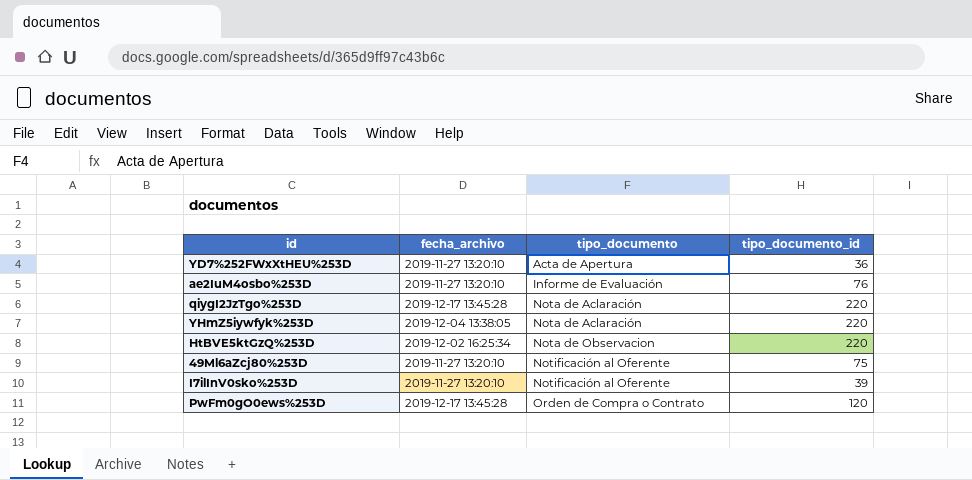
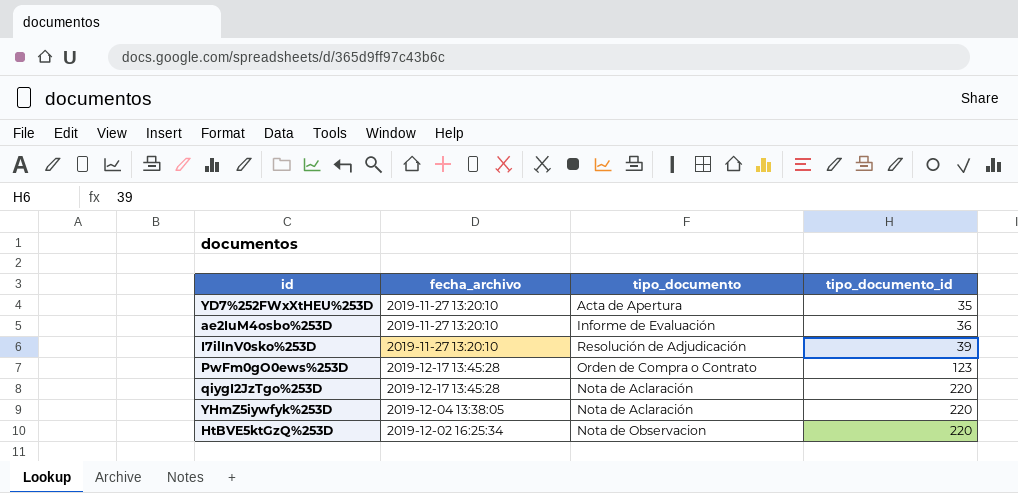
row order: tipo_documento ascending -> tipo_documento_id ascending
row 49Ml6aZcj80%253D: 2019-11-27 13:20:10 | Notificación al Oferente | 75 -> none
YD7%252FWxXtHEU%253D | tipo_documento_id: 36 -> 35
ae2IuM4osbo%253D | tipo_documento_id: 76 -> 36
I7ilInV0sko%253D | tipo_documento: Notificación al Oferente -> Resolución de Adjudicación
PwFm0gO0ews%253D | tipo_documento_id: 120 -> 123

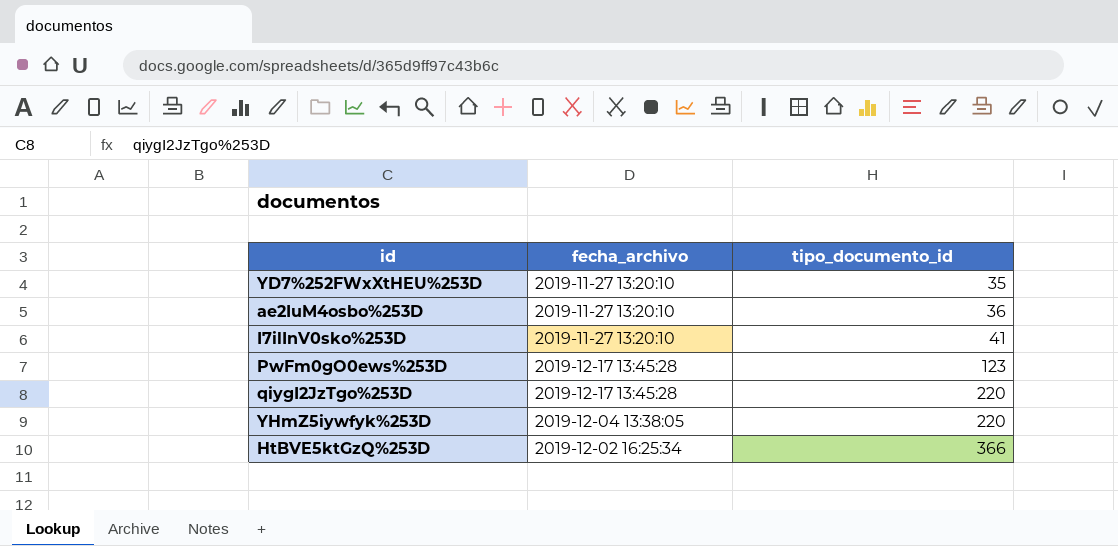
column tipo_documento | position: 3 -> none
I7ilInV0sko%253D | tipo_documento_id: 39 -> 41
HtBVE5ktGzQ%253D | tipo_documento_id: 220 -> 366

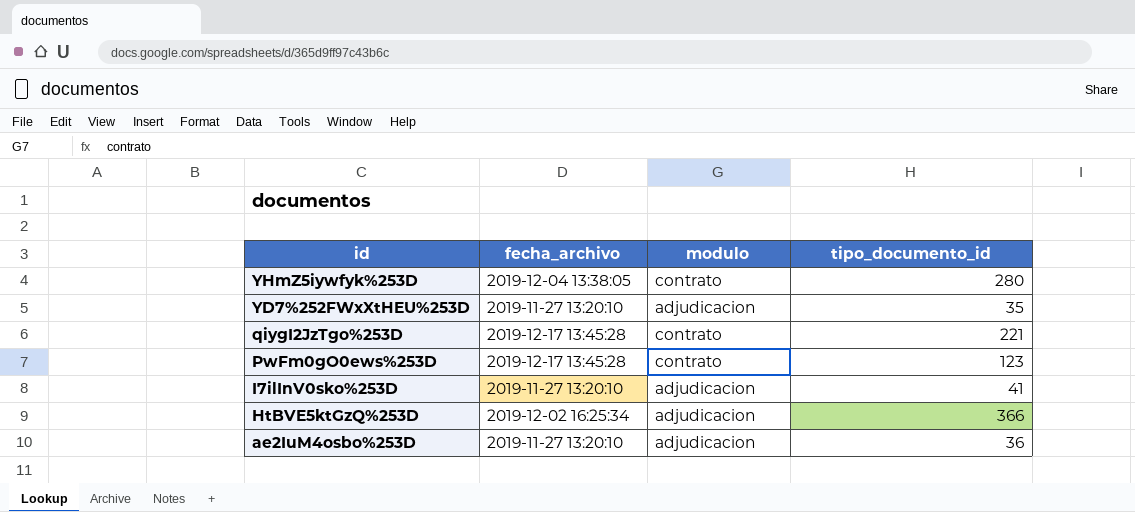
row order: tipo_documento_id ascending -> id descending
column modulo | position: none -> 3
YHmZ5iywfyk%253D | tipo_documento_id: 220 -> 280
qiygI2JzTgo%253D | tipo_documento_id: 220 -> 221

